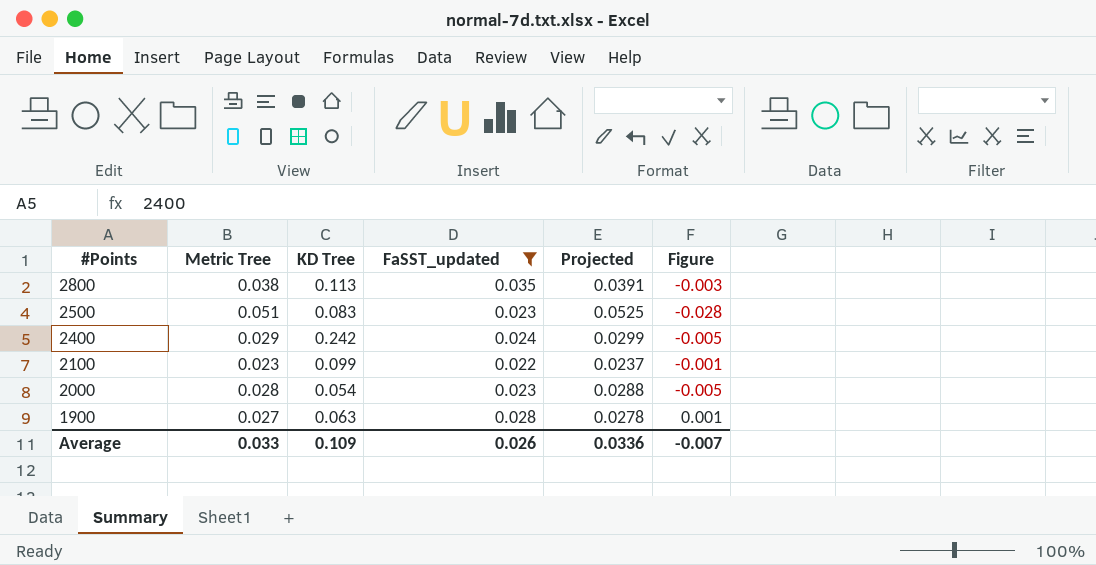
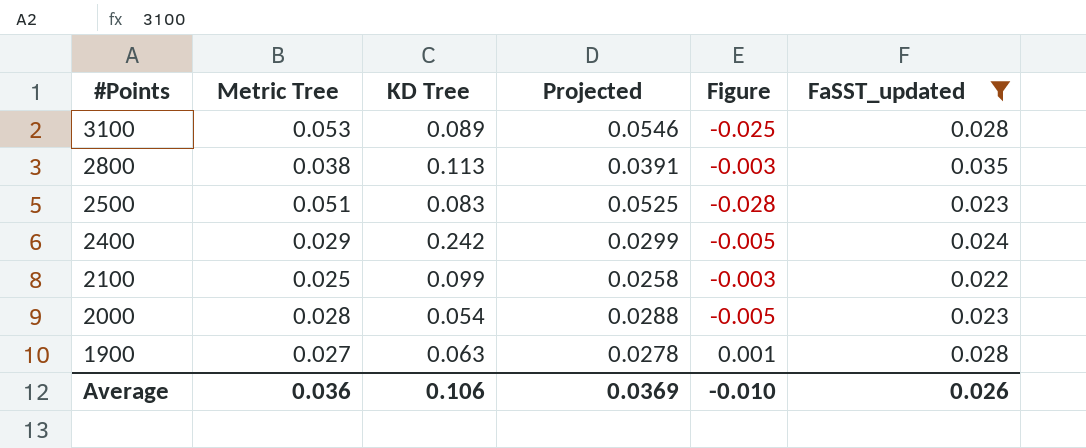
column FaSST_updated | position: 4 -> 6
row 3100: none -> 0.053 | 0.089 | 0.0546 | -0.025 | 0.028
2100 | Metric Tree: 0.023 -> 0.025
2100 | Projected: 0.0237 -> 0.0258
2100 | Figure: -0.001 -> -0.003
Average | Metric Tree: 0.033 -> 0.036
Average | KD Tree: 0.109 -> 0.106
Average | Projected: 0.0336 -> 0.0369
Average | Figure: -0.007 -> -0.010

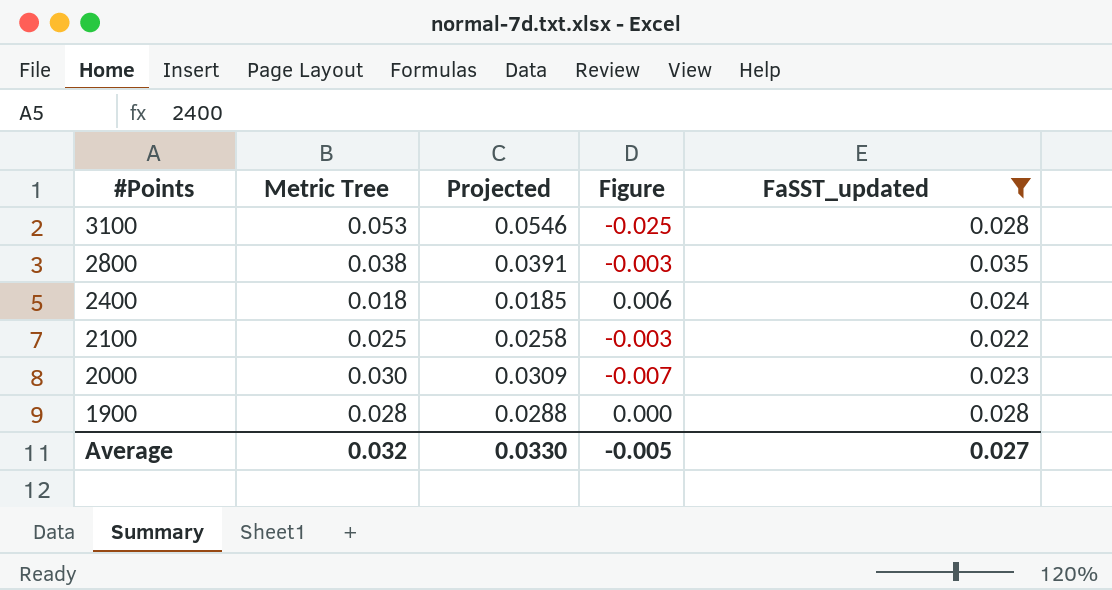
column KD Tree | position: 3 -> none
row 2500: 0.051 | 0.083 | 0.0525 | -0.028 | 0.023 -> none
2400 | Metric Tree: 0.029 -> 0.018
2400 | Projected: 0.0299 -> 0.0185
2400 | Figure: -0.005 -> 0.006
2000 | Metric Tree: 0.028 -> 0.030
2000 | Projected: 0.0288 -> 0.0309
2000 | Figure: -0.005 -> -0.007
1900 | Metric Tree: 0.027 -> 0.028
1900 | Projected: 0.0278 -> 0.0288
1900 | Figure: 0.001 -> 0.000
Average | Metric Tree: 0.036 -> 0.032
Average | Projected: 0.0369 -> 0.0330
Average | Figure: -0.010 -> -0.005
Average | FaSST_updated: 0.026 -> 0.027

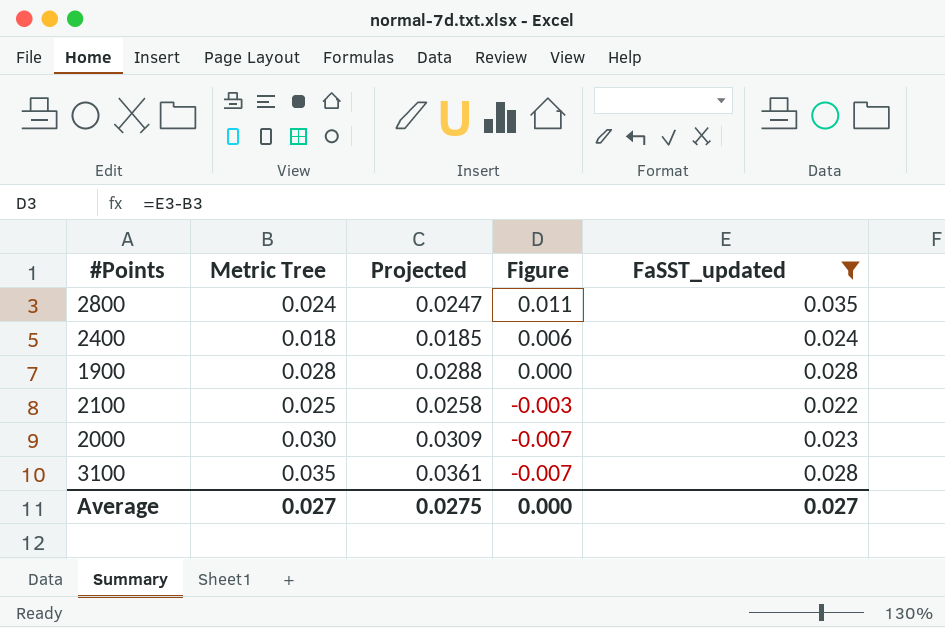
row order: #Points descending -> Figure descending
2800 | Metric Tree: 0.038 -> 0.024
2800 | Projected: 0.0391 -> 0.0247
2800 | Figure: -0.003 -> 0.011
3100 | Metric Tree: 0.053 -> 0.035
3100 | Projected: 0.0546 -> 0.0361
3100 | Figure: -0.025 -> -0.007
Average | Metric Tree: 0.032 -> 0.027
Average | Projected: 0.0330 -> 0.0275
Average | Figure: -0.005 -> 0.000

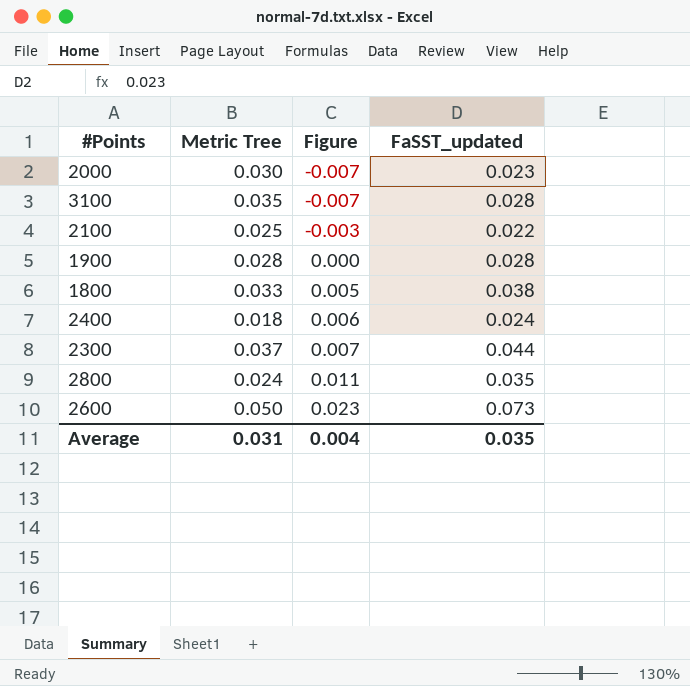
filter: FaSST_updated <= 0.035 -> none
row order: Figure descending -> Figure ascending
column Projected | formula: [Metric Tree] * 1.03 -> none
Average | Metric Tree: 0.027 -> 0.031
Average | Figure: 0.000 -> 0.004
Average | FaSST_updated: 0.027 -> 0.035

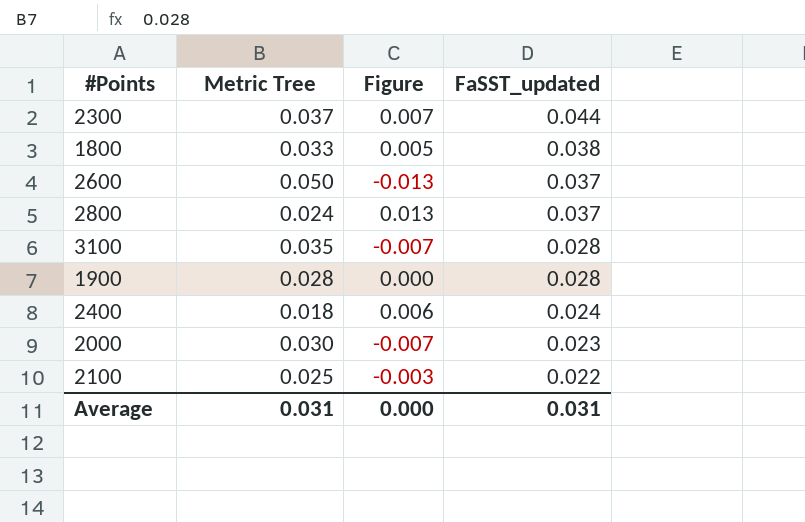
row order: Figure ascending -> FaSST_updated descending
2600 | Figure: 0.023 -> -0.013
2600 | FaSST_updated: 0.073 -> 0.037
2800 | Figure: 0.011 -> 0.013
2800 | FaSST_updated: 0.035 -> 0.037
Average | Figure: 0.004 -> 0.000
Average | FaSST_updated: 0.035 -> 0.031

